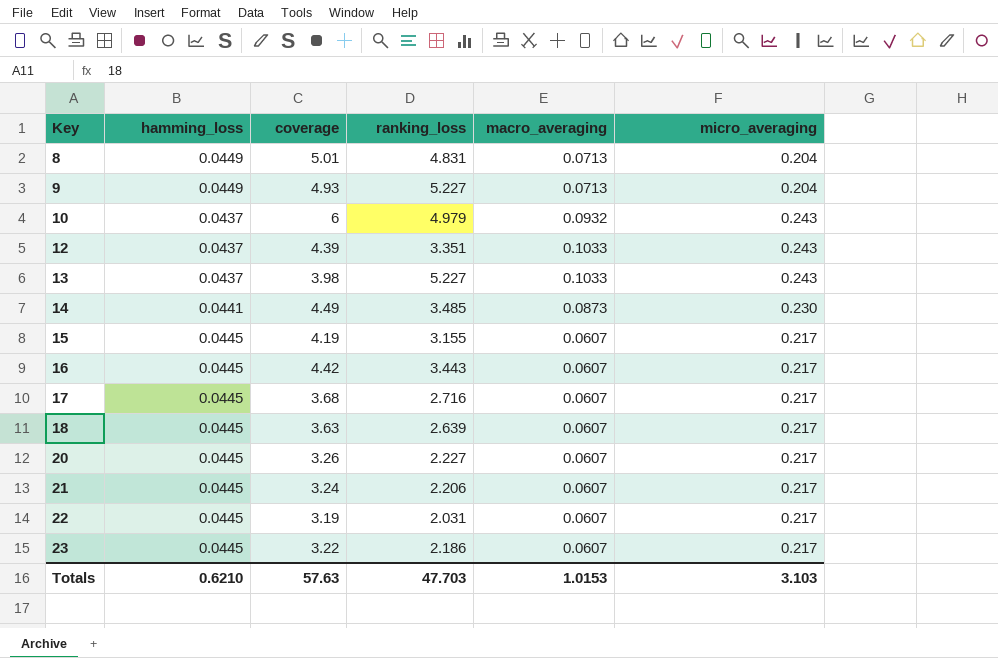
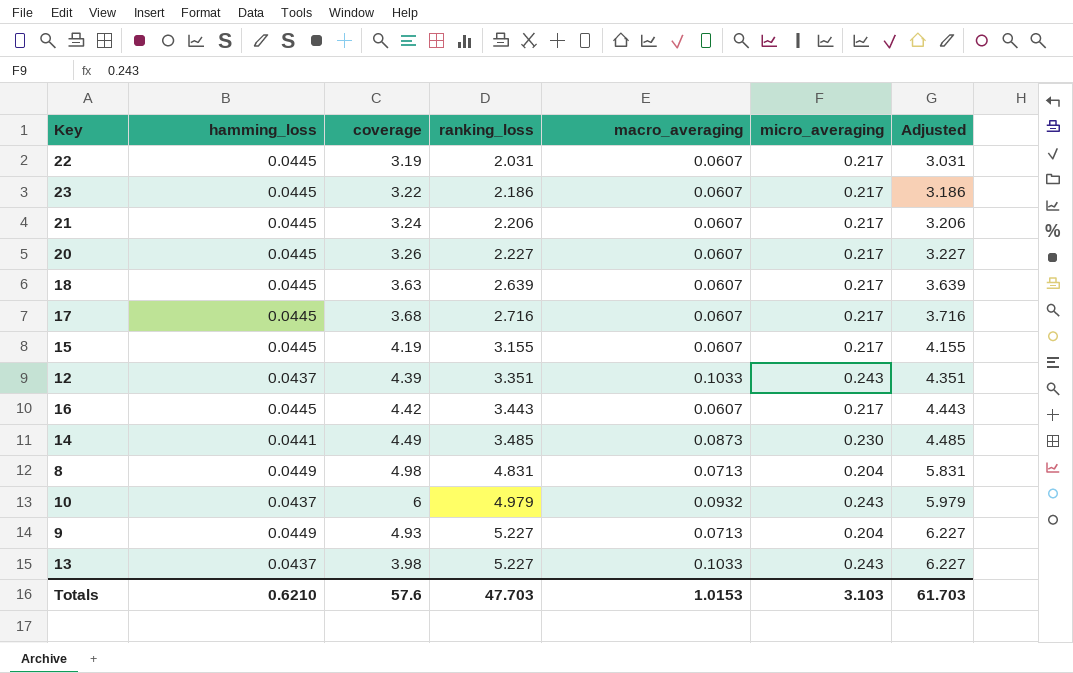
row order: Key ascending -> ranking_loss ascending
column Adjusted | formula: none -> [ranking_loss] + 1
8 | coverage: 5.01 -> 4.98
Totals | coverage: 57.63 -> 57.6

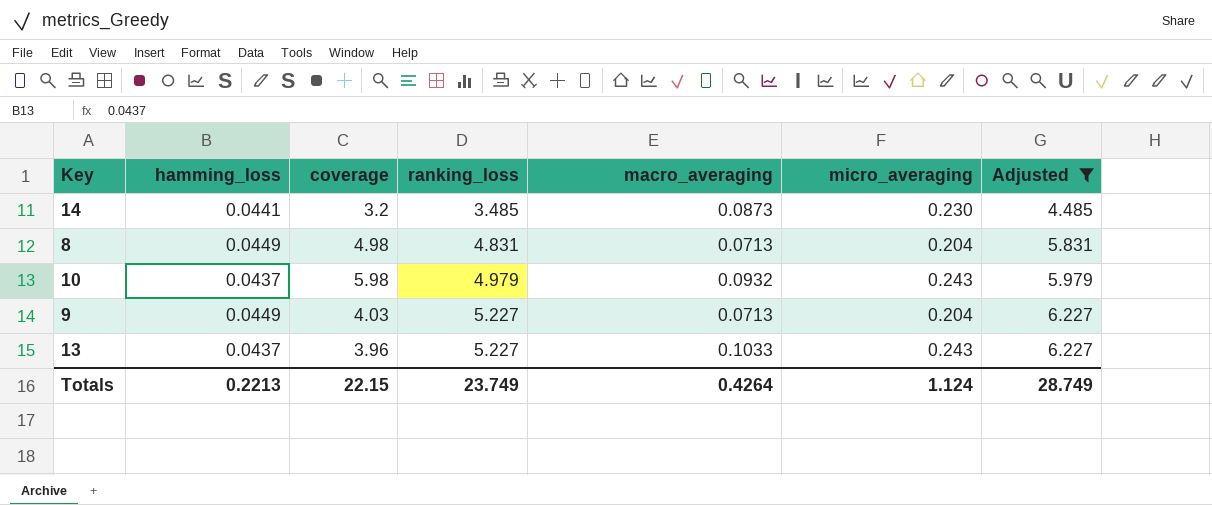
filter: none -> Adjusted >= 4.485
14 | coverage: 4.49 -> 3.2
10 | coverage: 6 -> 5.98
9 | coverage: 4.93 -> 4.03
13 | coverage: 3.98 -> 3.96
Totals | hamming_loss: 0.6210 -> 0.2213
Totals | coverage: 57.6 -> 22.15
Totals | ranking_loss: 47.703 -> 23.749
Totals | macro_averaging: 1.0153 -> 0.4264
Totals | micro_averaging: 3.103 -> 1.124
Totals | Adjusted: 61.703 -> 28.749

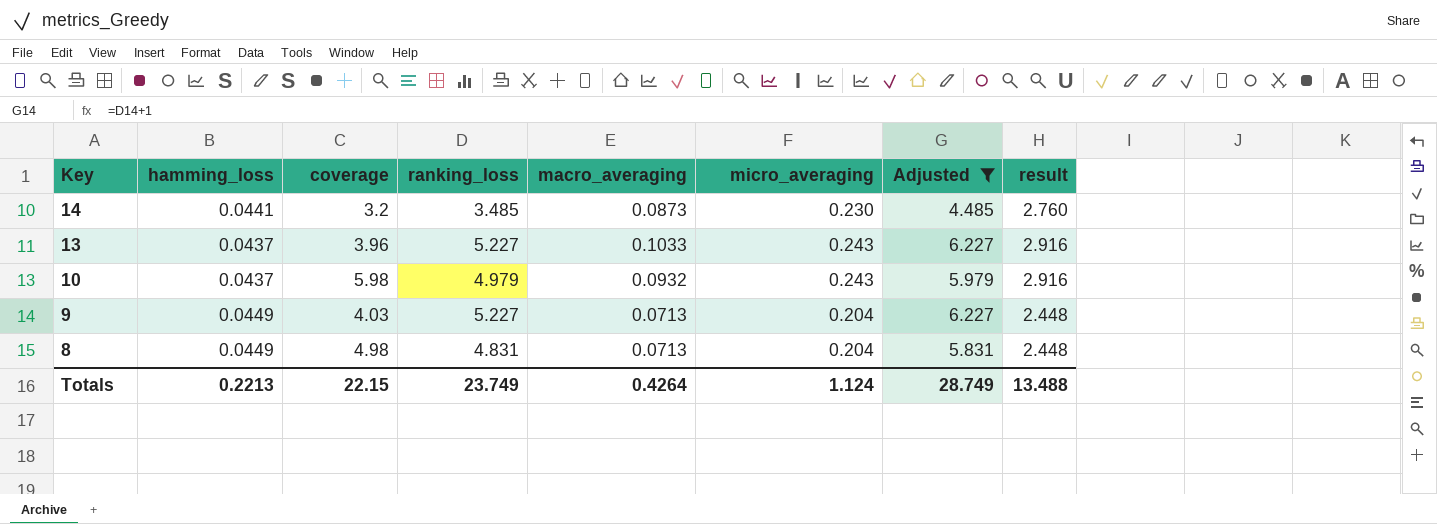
row order: ranking_loss ascending -> Key descending
column result | formula: none -> [micro_averaging] * 12

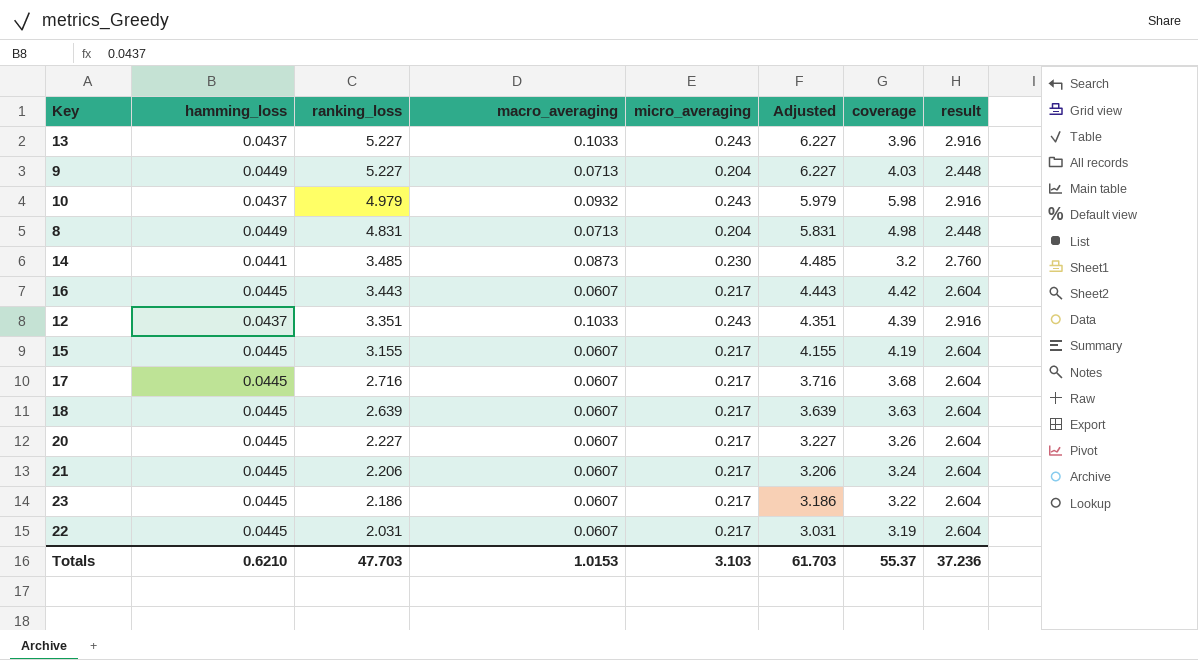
filter: Adjusted >= 4.485 -> none
row order: Key descending -> ranking_loss descending
column coverage | position: 3 -> 7
Totals | hamming_loss: 0.2213 -> 0.6210
Totals | ranking_loss: 23.749 -> 47.703
Totals | macro_averaging: 0.4264 -> 1.0153
Totals | micro_averaging: 1.124 -> 3.103
Totals | Adjusted: 28.749 -> 61.703
Totals | coverage: 22.15 -> 55.37
Totals | result: 13.488 -> 37.236

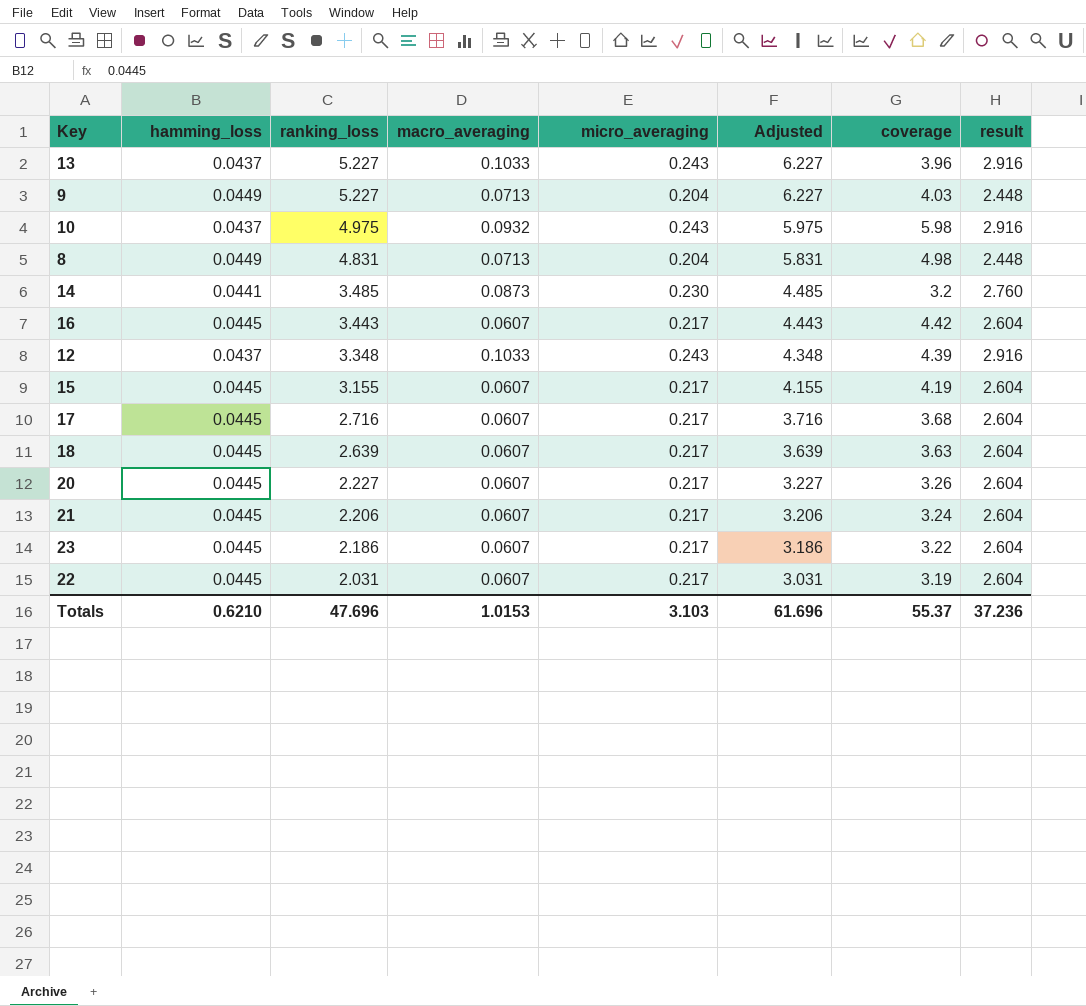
10 | ranking_loss: 4.979 -> 4.975
10 | Adjusted: 5.979 -> 5.975
12 | ranking_loss: 3.351 -> 3.348
12 | Adjusted: 4.351 -> 4.348
Totals | ranking_loss: 47.703 -> 47.696
Totals | Adjusted: 61.703 -> 61.696

